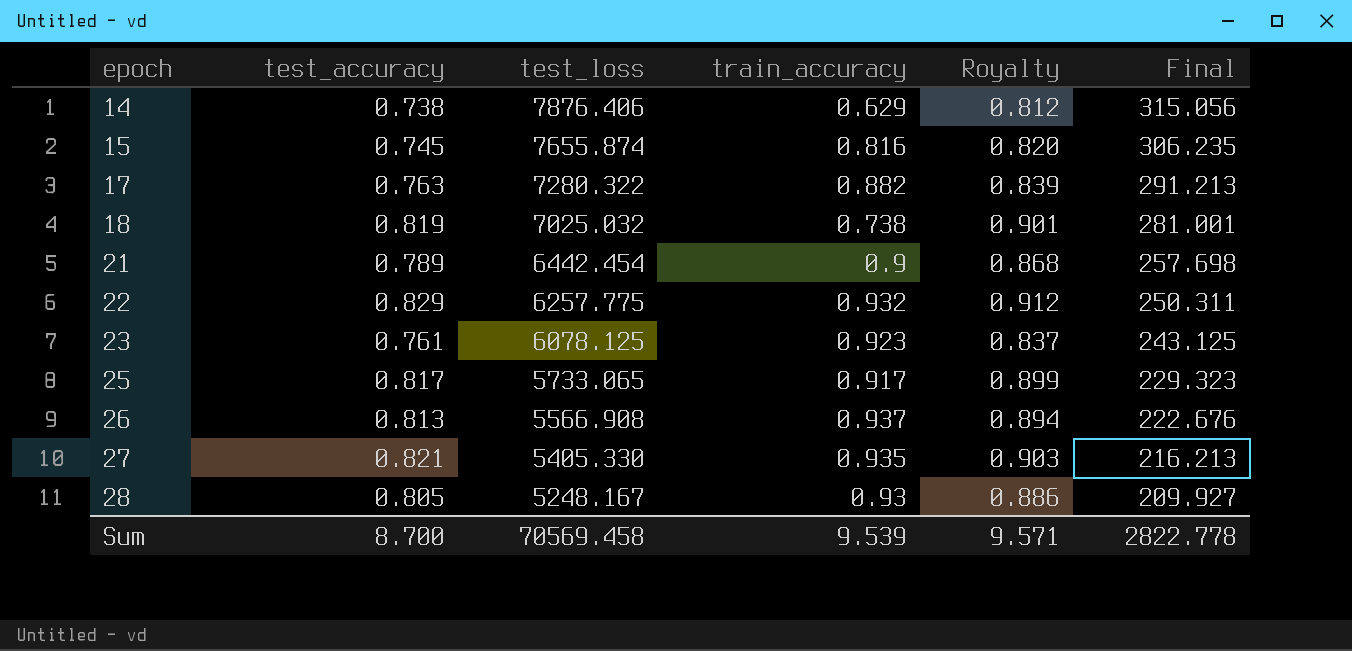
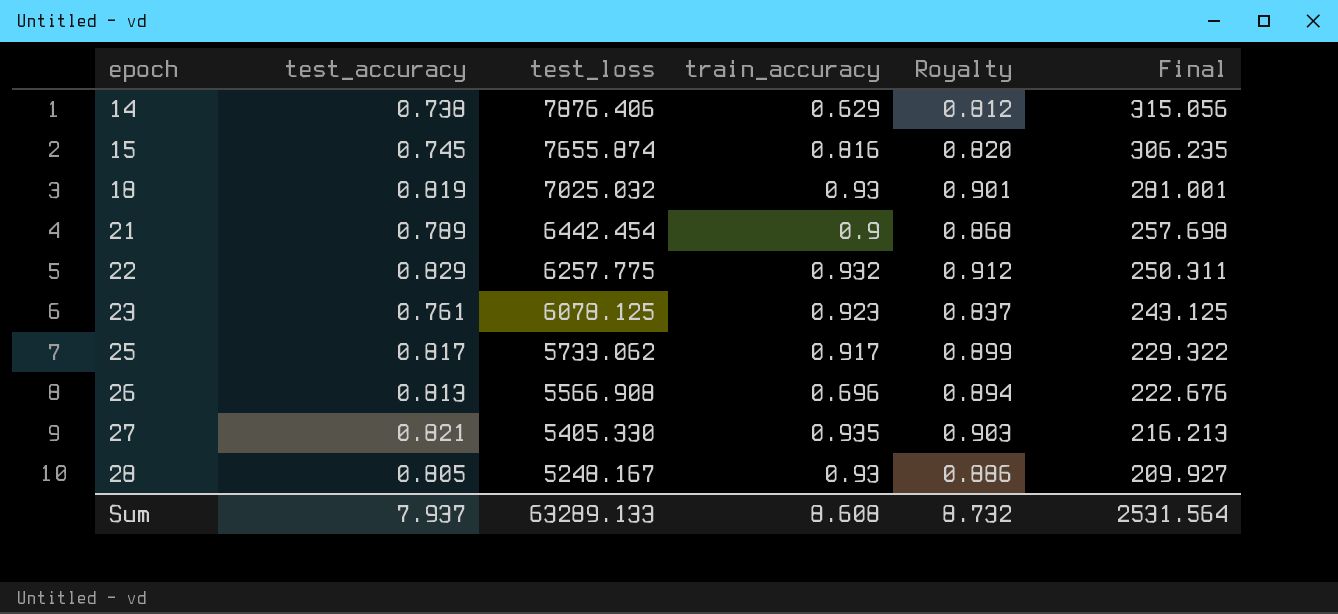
row 17: 0.763 | 7280.322 | 0.882 | 0.839 | 291.213 -> none
18 | train_accuracy: 0.738 -> 0.93
25 | test_loss: 5733.065 -> 5733.062
25 | Final: 229.323 -> 229.322
26 | train_accuracy: 0.937 -> 0.696
Sum | test_accuracy: 8.700 -> 7.937
Sum | test_loss: 70569.458 -> 63289.133
Sum | train_accuracy: 9.539 -> 8.608
Sum | Royalty: 9.571 -> 8.732
Sum | Final: 2822.778 -> 2531.564

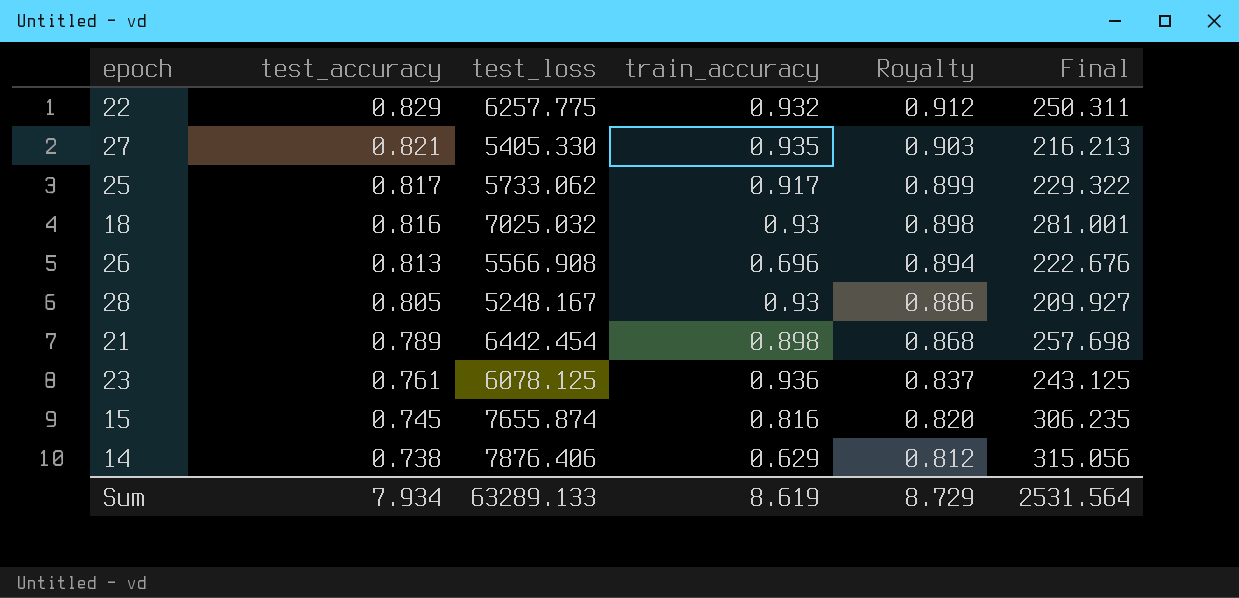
row order: epoch ascending -> test_accuracy descending
18 | test_accuracy: 0.819 -> 0.816
18 | Royalty: 0.901 -> 0.898
21 | train_accuracy: 0.9 -> 0.898
23 | train_accuracy: 0.923 -> 0.936
Sum | test_accuracy: 7.937 -> 7.934
Sum | train_accuracy: 8.608 -> 8.619
Sum | Royalty: 8.732 -> 8.729

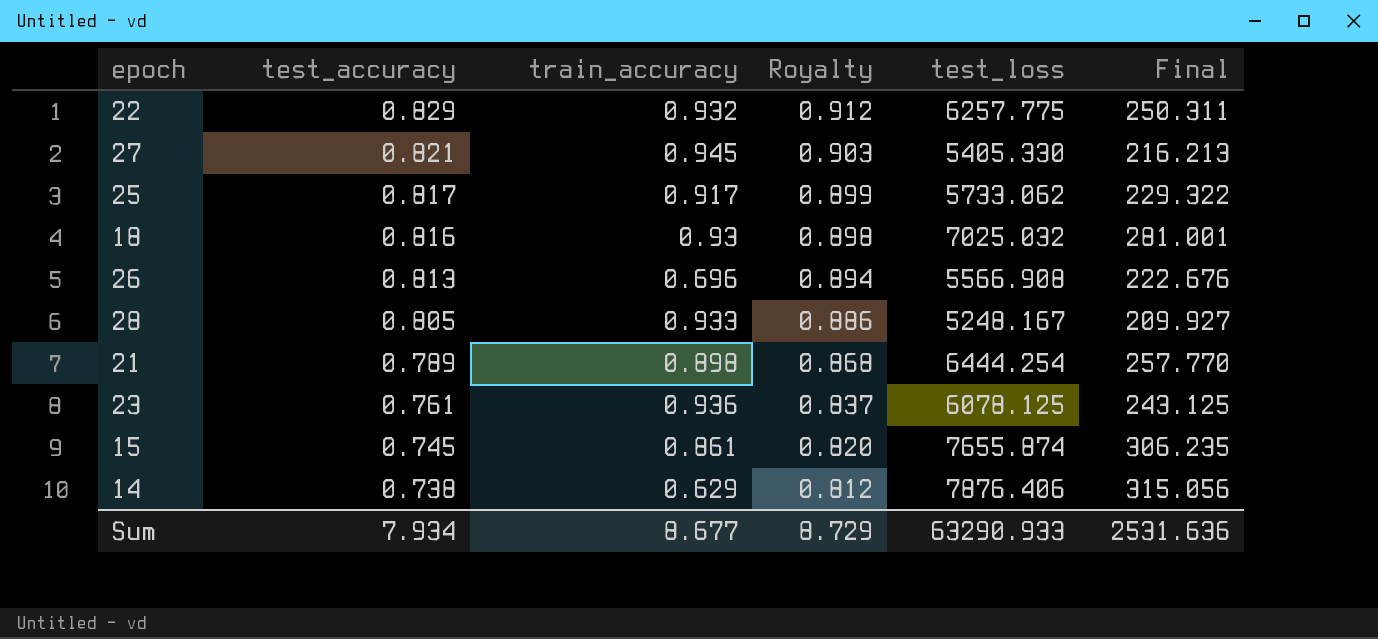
column test_loss | position: 3 -> 5
27 | train_accuracy: 0.935 -> 0.945
28 | train_accuracy: 0.93 -> 0.933
21 | test_loss: 6442.454 -> 6444.254
21 | Final: 257.698 -> 257.770
15 | train_accuracy: 0.816 -> 0.861
Sum | train_accuracy: 8.619 -> 8.677
Sum | test_loss: 63289.133 -> 63290.933
Sum | Final: 2531.564 -> 2531.636

